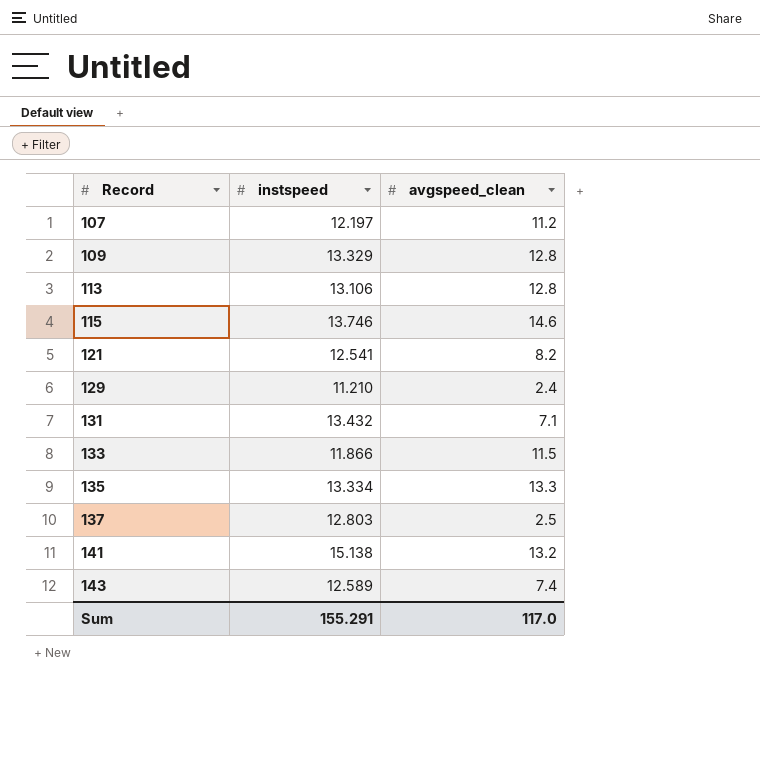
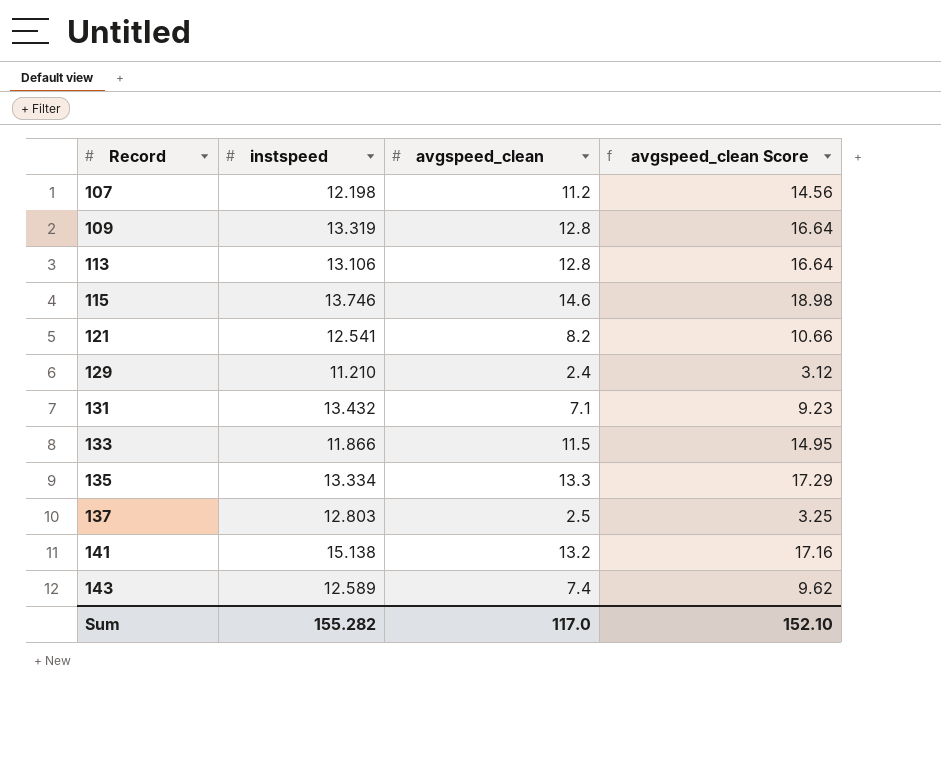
column avgspeed_clean Score | formula: none -> [avgspeed_clean] * 1.3
107 | instspeed: 12.197 -> 12.198
109 | instspeed: 13.329 -> 13.319
Sum | instspeed: 155.291 -> 155.282

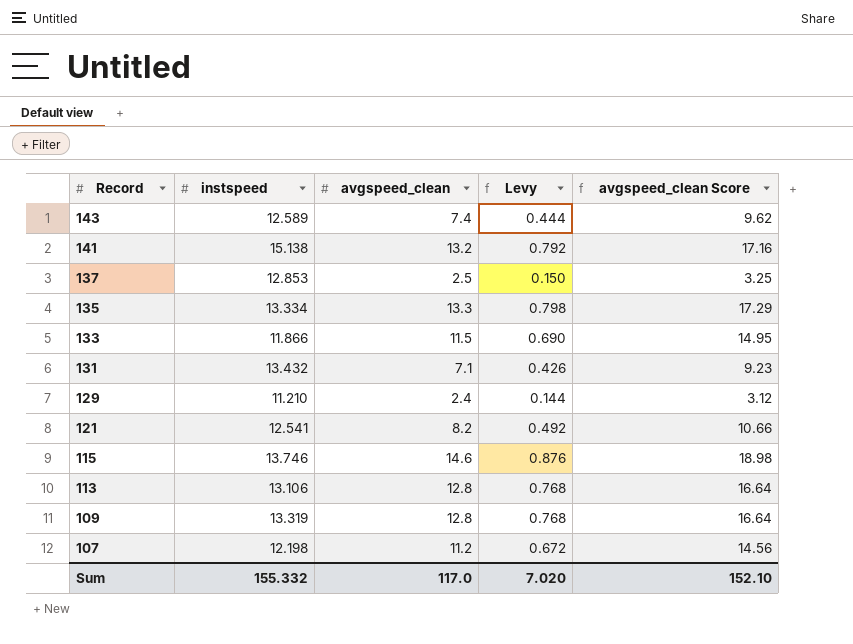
row order: Record ascending -> Record descending
column Levy | formula: none -> [avgspeed_clean] * 0.06
137 | instspeed: 12.803 -> 12.853
Sum | instspeed: 155.282 -> 155.332

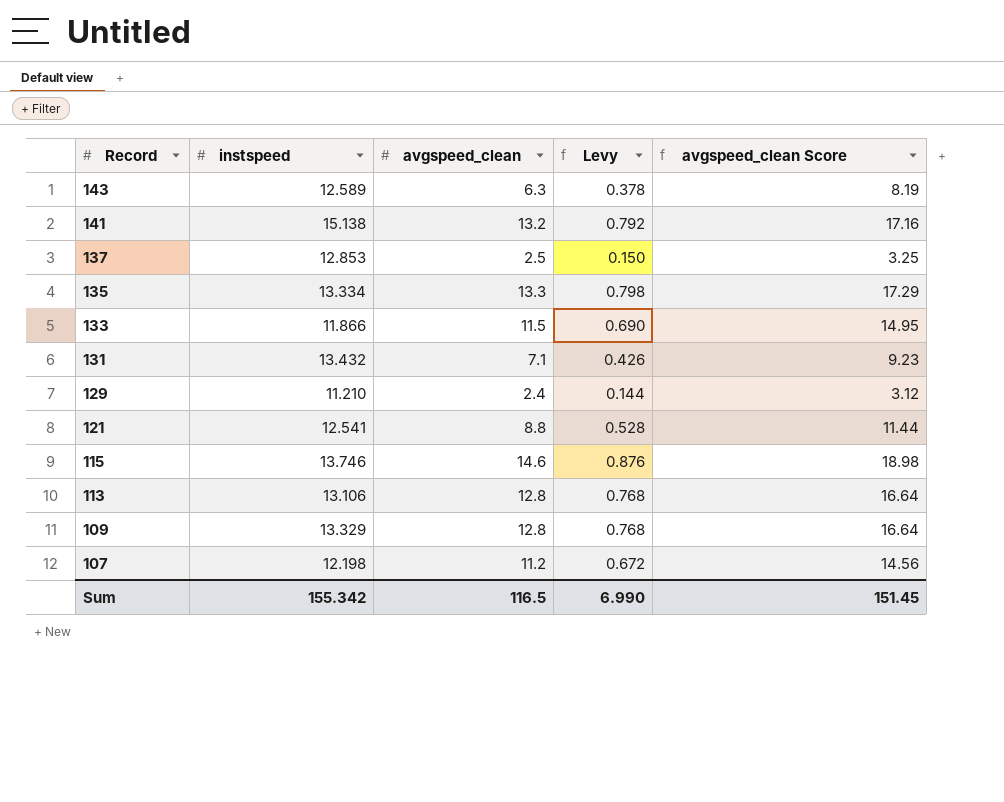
143 | avgspeed_clean: 7.4 -> 6.3
143 | Levy: 0.444 -> 0.378
143 | avgspeed_clean Score: 9.62 -> 8.19
121 | avgspeed_clean: 8.2 -> 8.8
121 | Levy: 0.492 -> 0.528
121 | avgspeed_clean Score: 10.66 -> 11.44
109 | instspeed: 13.319 -> 13.329
Sum | instspeed: 155.332 -> 155.342
Sum | avgspeed_clean: 117.0 -> 116.5
Sum | Levy: 7.020 -> 6.990
Sum | avgspeed_clean Score: 152.10 -> 151.45

